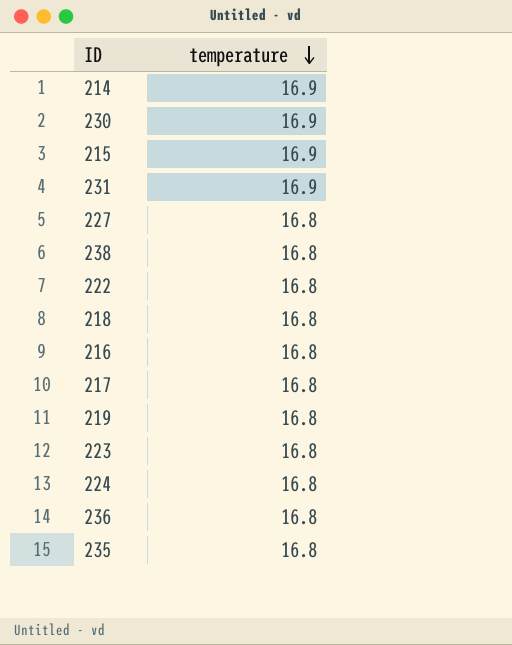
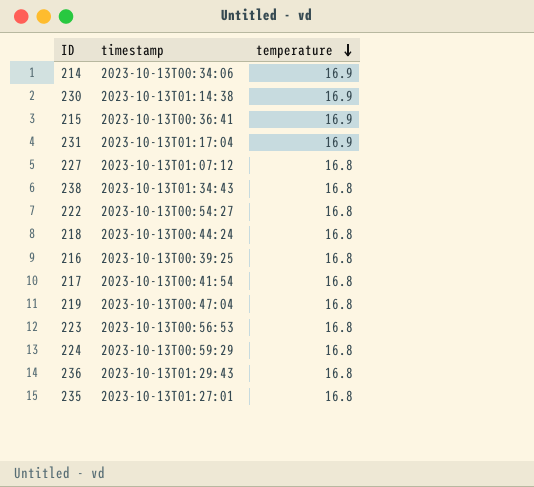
column timestamp | position: none -> 2

